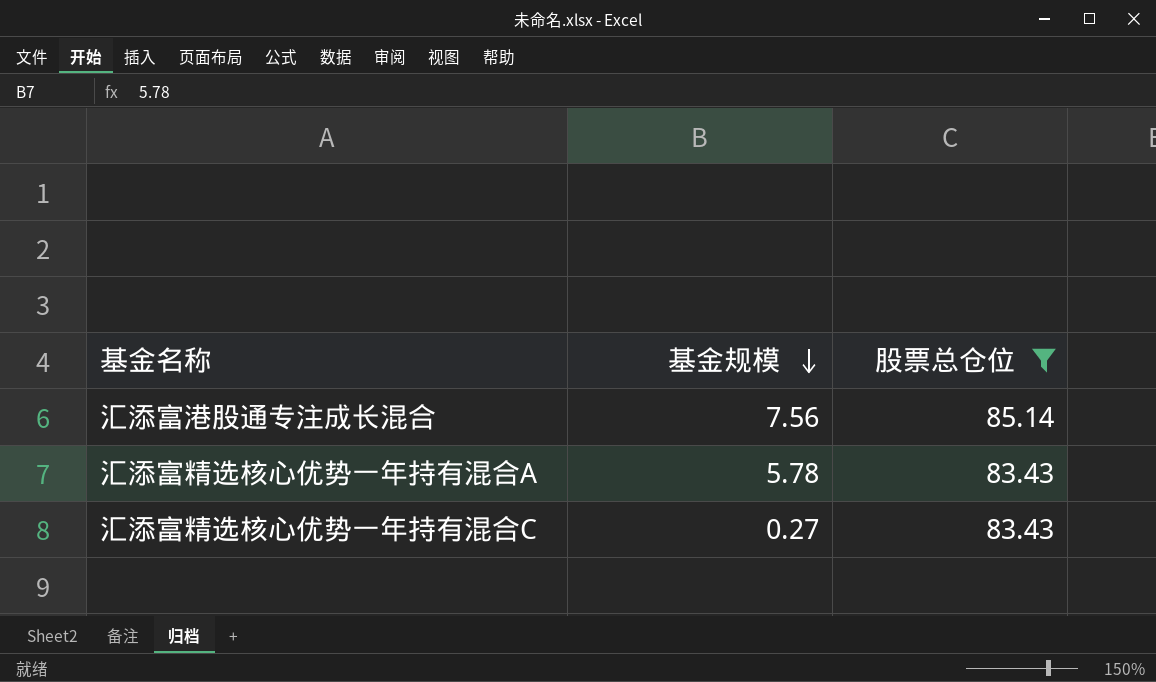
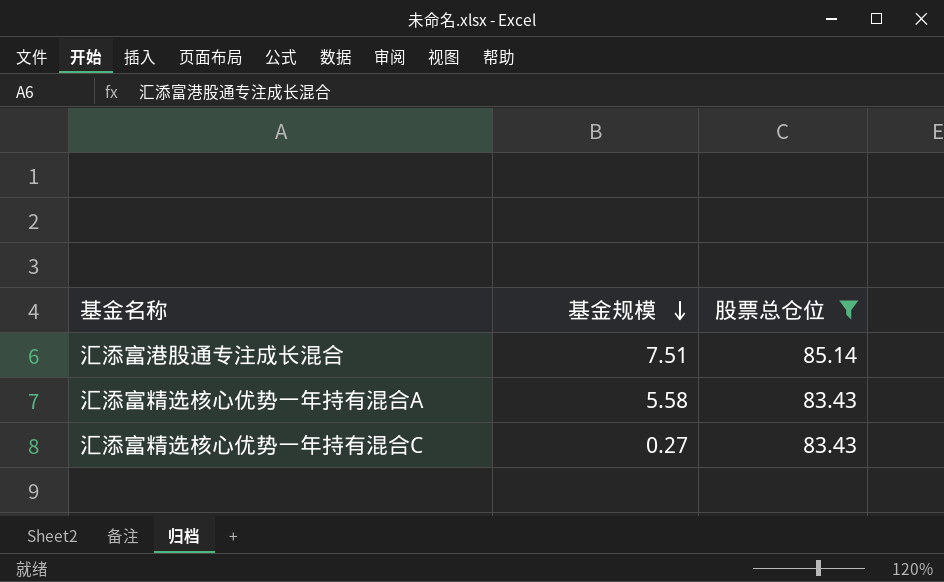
汇添富港股通专注成长混合 | 基金规模: 7.56 -> 7.51
汇添富精选核心优势一年持有混合A | 基金规模: 5.78 -> 5.58

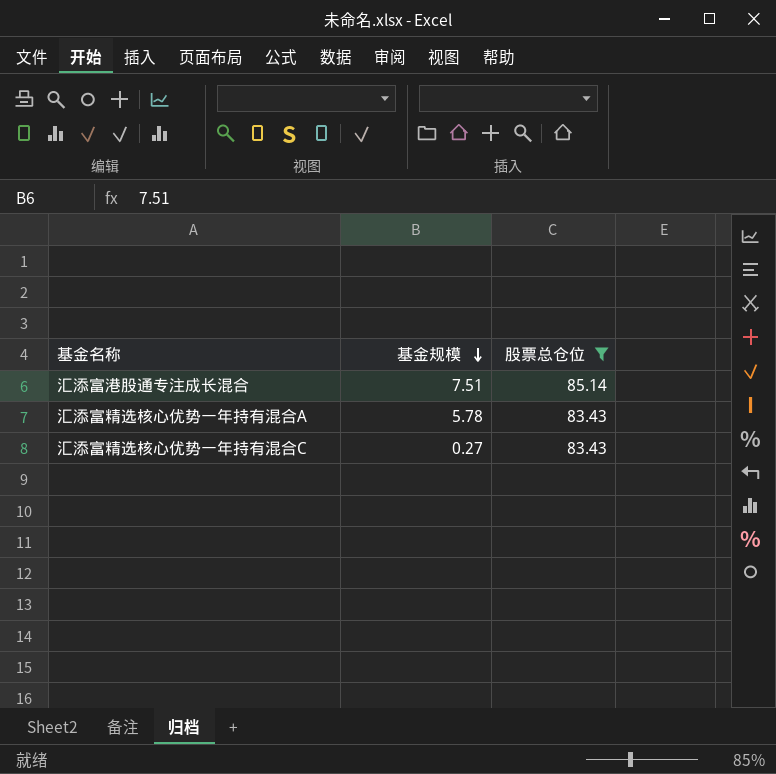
汇添富精选核心优势一年持有混合A | 基金规模: 5.58 -> 5.78

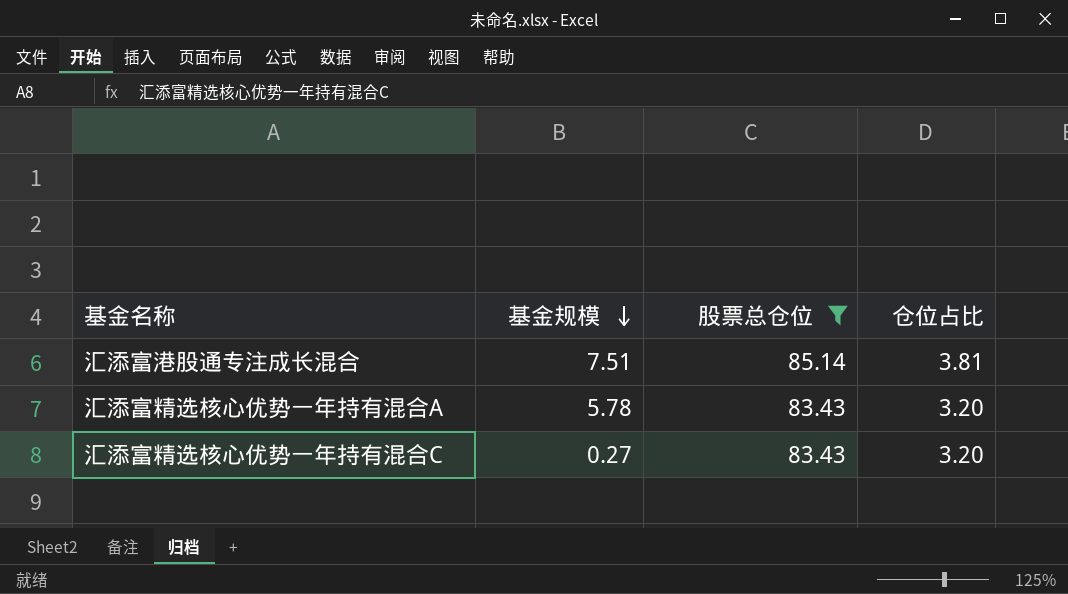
column 仓位占比 | position: none -> 4

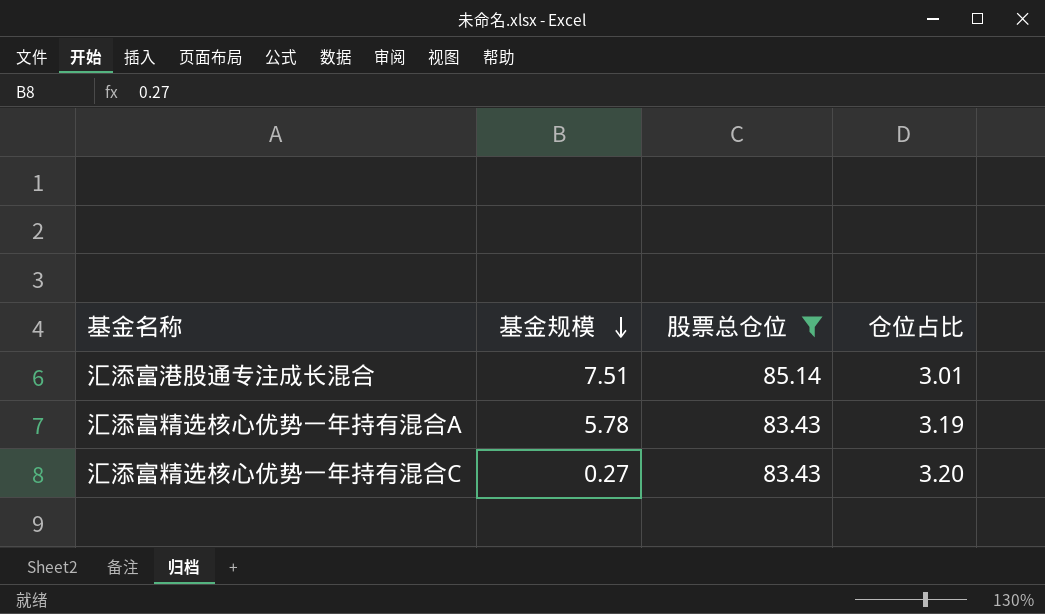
汇添富港股通专注成长混合 | 仓位占比: 3.81 -> 3.01
汇添富精选核心优势一年持有混合A | 仓位占比: 3.20 -> 3.19

